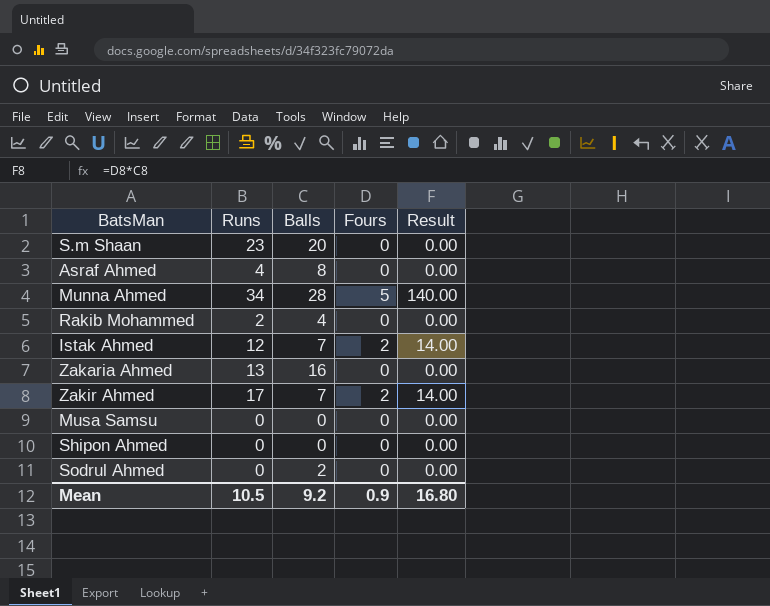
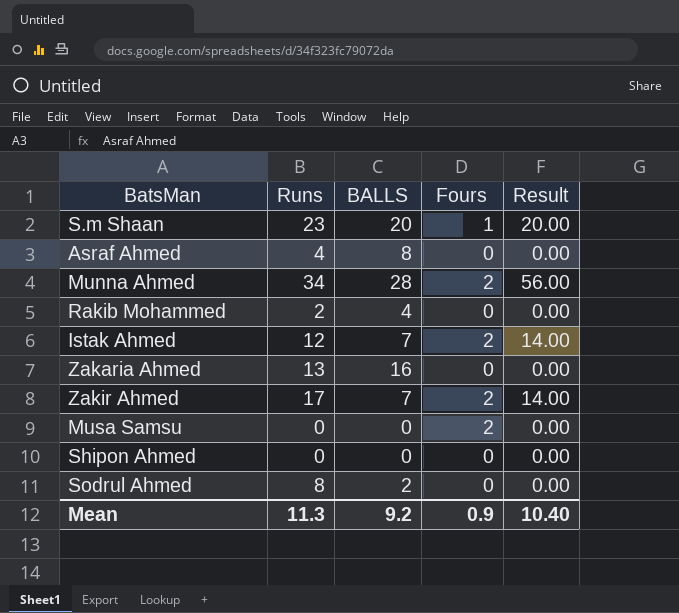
column name: Balls -> BALLS
S.m Shaan | Fours: 0 -> 1
S.m Shaan | Result: 0.00 -> 20.00
Munna Ahmed | Fours: 5 -> 2
Munna Ahmed | Result: 140.00 -> 56.00
Musa Samsu | Fours: 0 -> 2
Sodrul Ahmed | Runs: 0 -> 8
Mean | Runs: 10.5 -> 11.3
Mean | Result: 16.80 -> 10.40

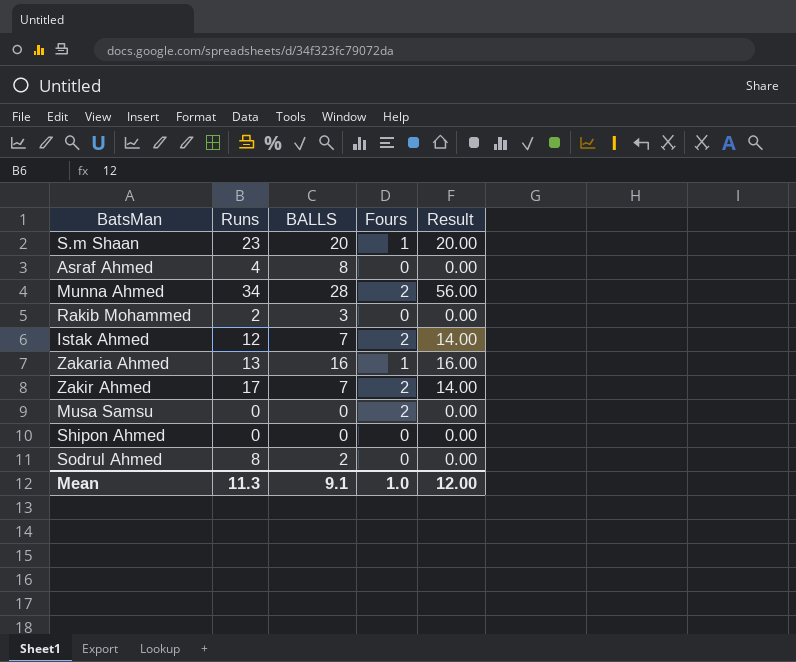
Rakib Mohammed | BALLS: 4 -> 3
Zakaria Ahmed | Fours: 0 -> 1
Zakaria Ahmed | Result: 0.00 -> 16.00
Mean | BALLS: 9.2 -> 9.1
Mean | Fours: 0.9 -> 1.0
Mean | Result: 10.40 -> 12.00

